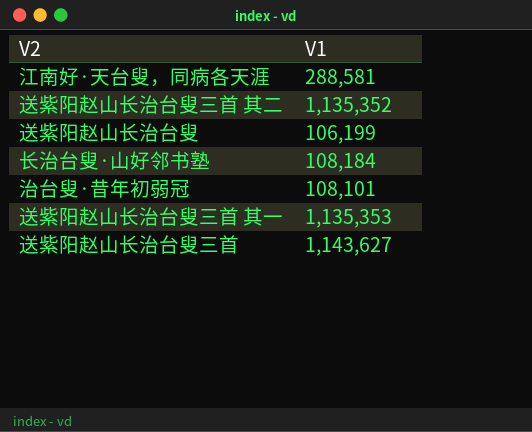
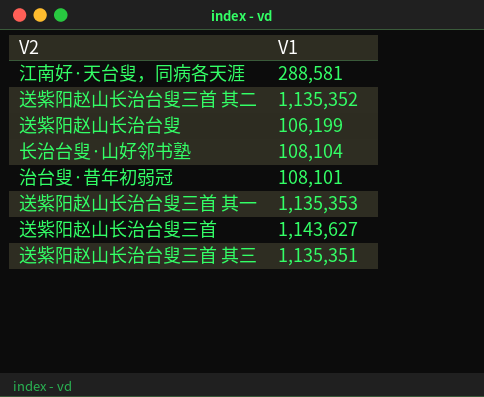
长治台叟·山好邻书塾 | V1: 108,184 -> 108,104
row 送紫阳赵山长治台叟三首 其三: none -> 1,135,351

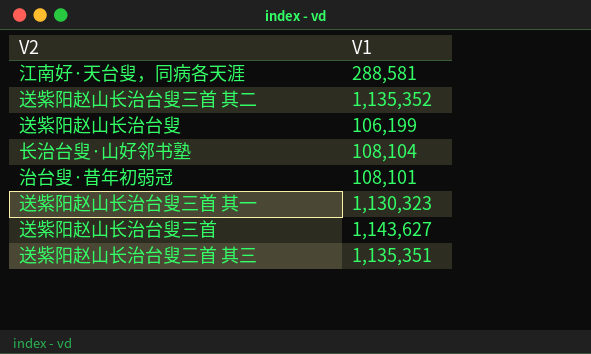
送紫阳赵山长治台叟三首 其一 | V1: 1,135,353 -> 1,130,323

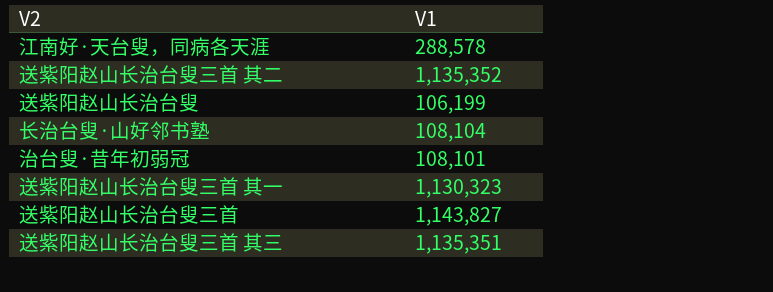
江南好·天台叟，同病各天涯 | V1: 288,581 -> 288,578
送紫阳赵山长治台叟三首 | V1: 1,143,627 -> 1,143,827

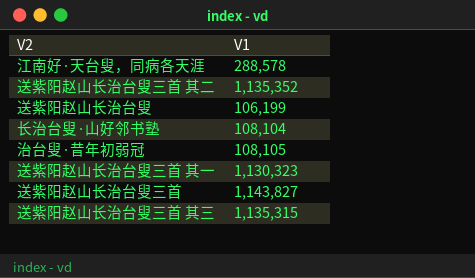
治台叟·昔年初弱冠 | V1: 108,101 -> 108,105
送紫阳赵山长治台叟三首 其三 | V1: 1,135,351 -> 1,135,315

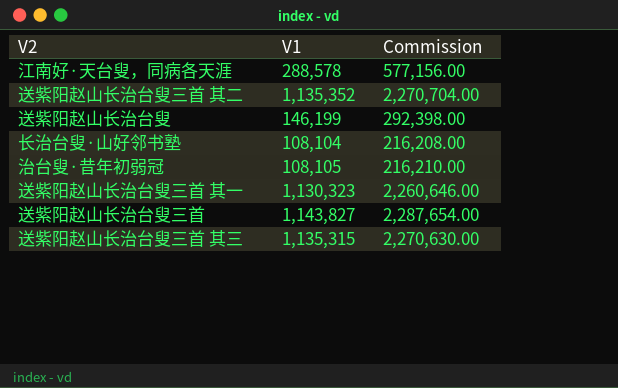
column Commission | formula: none -> [V1] * 2
送紫阳赵山长治台叟 | V1: 106,199 -> 146,199

